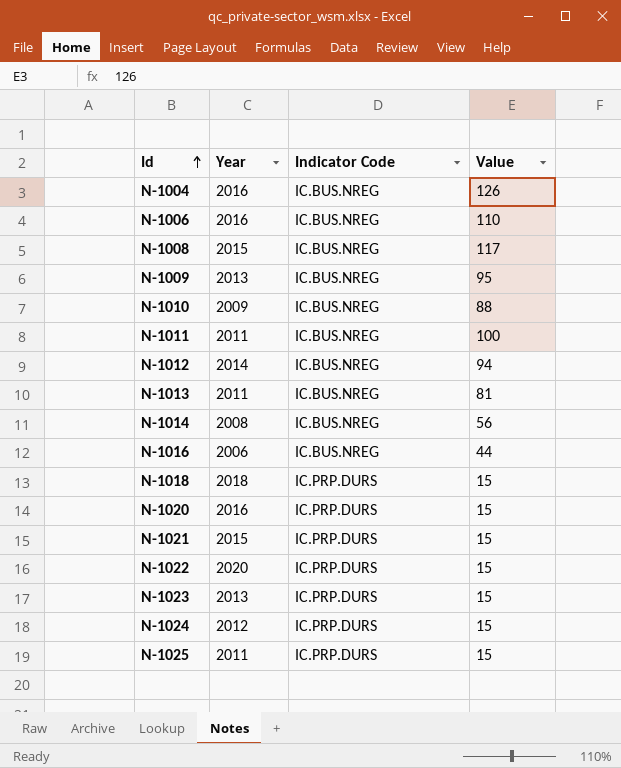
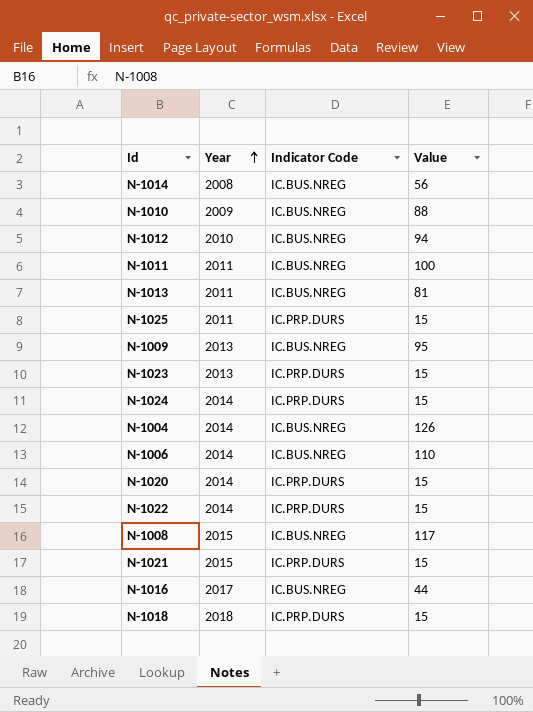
row order: Id ascending -> Year ascending
N-1012 | Year: 2014 -> 2010
N-1024 | Year: 2012 -> 2014
N-1004 | Year: 2016 -> 2014
N-1006 | Year: 2016 -> 2014
N-1020 | Year: 2016 -> 2014
N-1022 | Year: 2020 -> 2014
N-1016 | Year: 2006 -> 2017

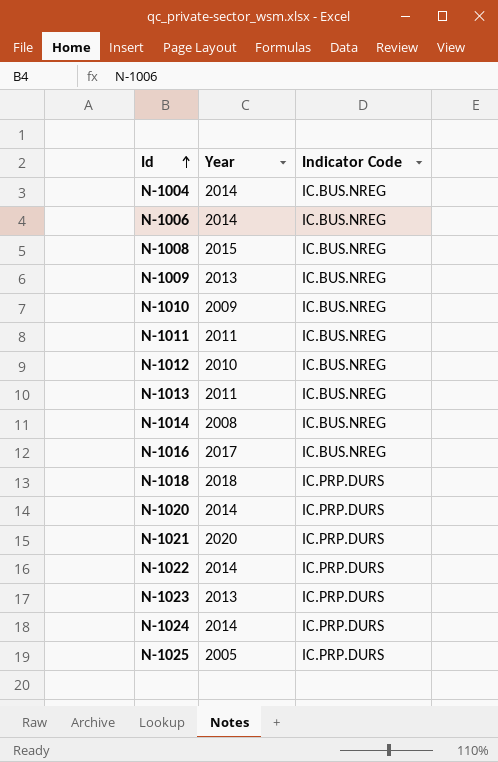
row order: Year ascending -> Id ascending
column Value | position: 4 -> none
N-1021 | Year: 2015 -> 2020
N-1025 | Year: 2011 -> 2005

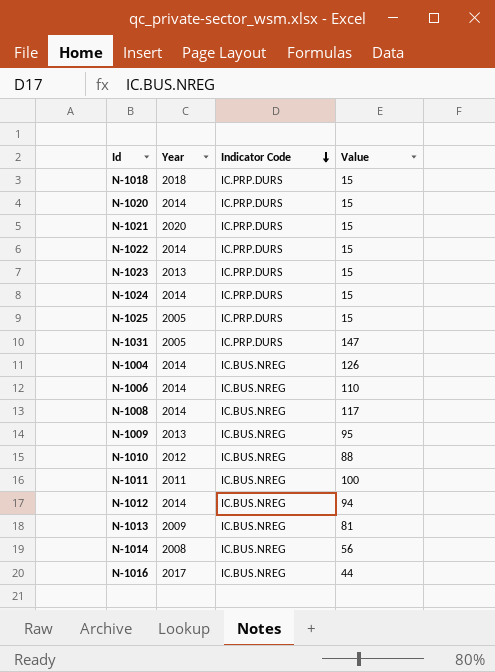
row order: Id ascending -> Indicator Code descending
column Value | position: none -> 4
row N-1031: none -> 2005 | IC.PRP.DURS | 147
N-1008 | Year: 2015 -> 2014
N-1010 | Year: 2009 -> 2012
N-1012 | Year: 2010 -> 2014
N-1013 | Year: 2011 -> 2009

